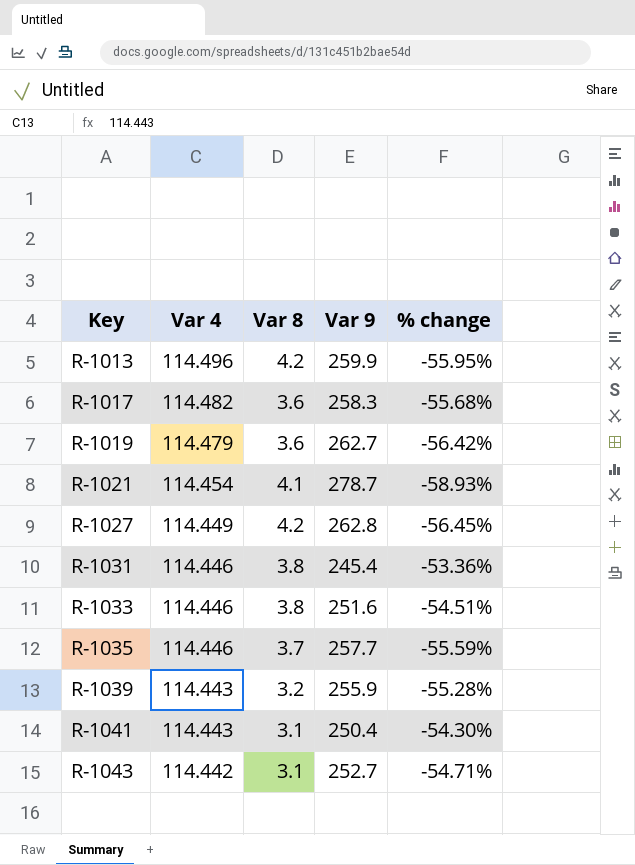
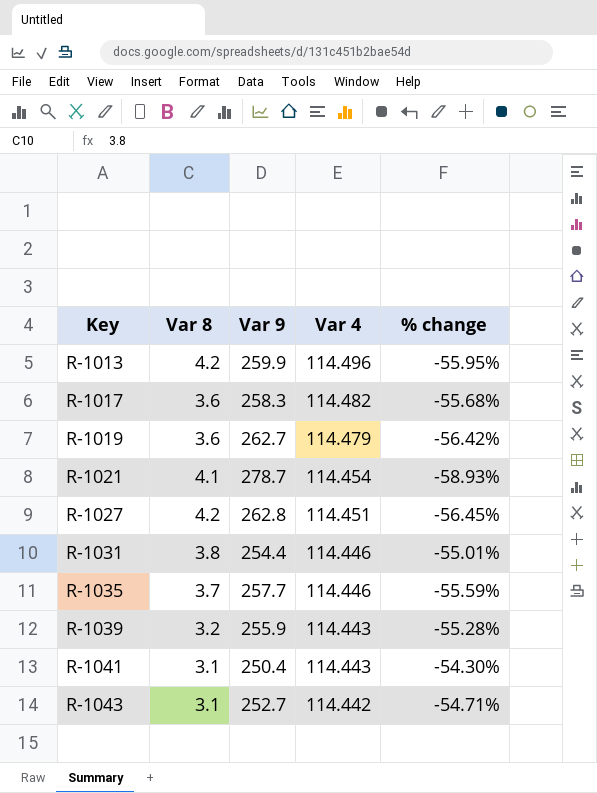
column Var 4 | position: 2 -> 4
row R-1033: 114.446 | 3.8 | 251.6 | -54.51% -> none
R-1027 | Var 4: 114.449 -> 114.451
R-1031 | Var 9: 245.4 -> 254.4
R-1031 | % change: -53.36% -> -55.01%

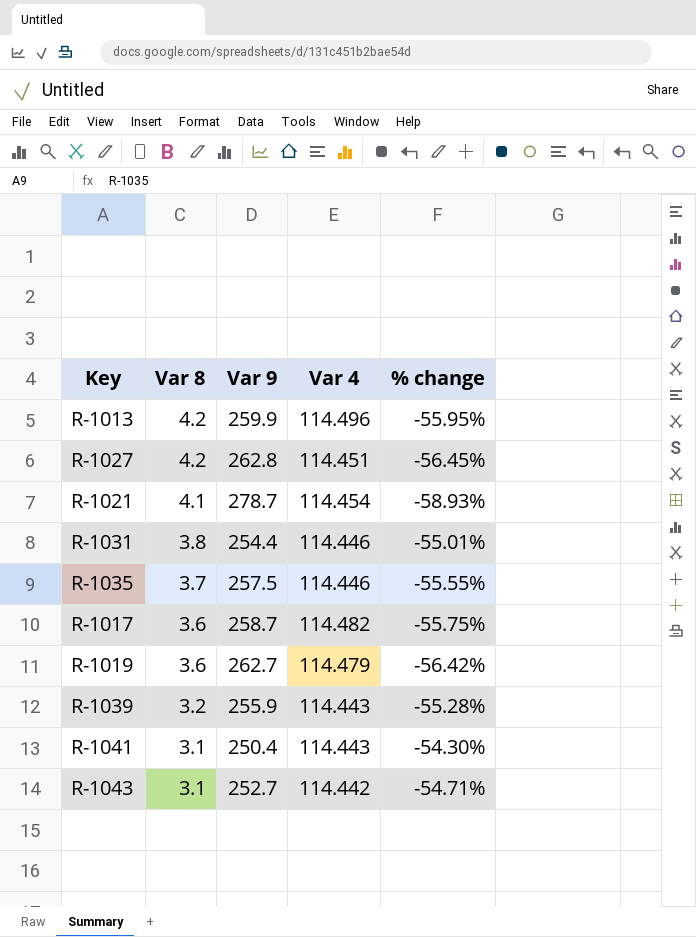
row order: Key ascending -> Var 8 descending
R-1035 | Var 9: 257.7 -> 257.5
R-1035 | % change: -55.59% -> -55.55%
R-1017 | Var 9: 258.3 -> 258.7
R-1017 | % change: -55.68% -> -55.75%

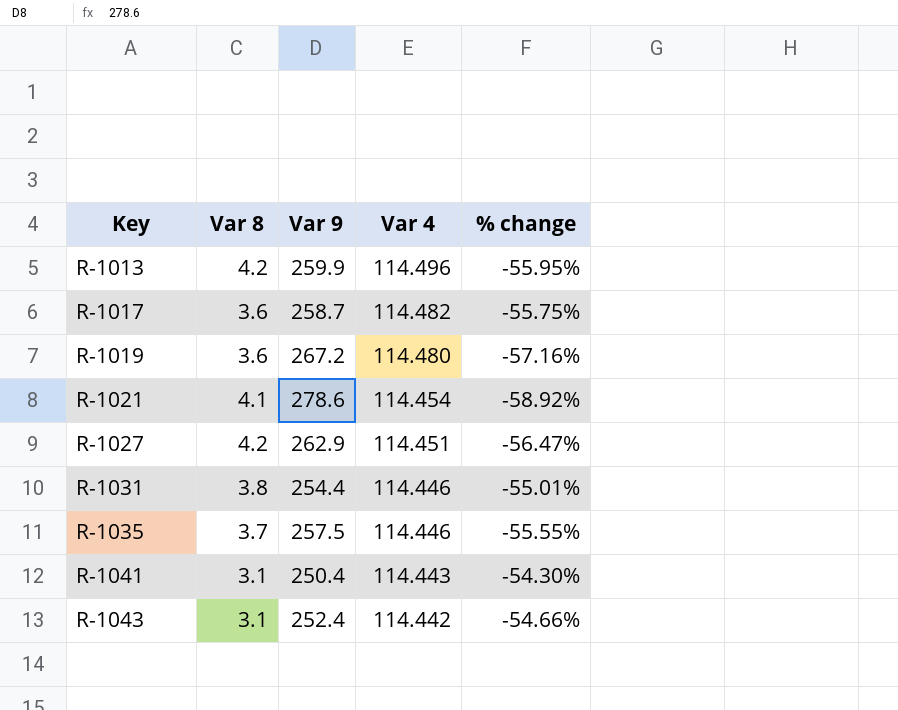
row order: Var 8 descending -> Key ascending
row R-1039: 3.2 | 255.9 | 114.443 | -55.28% -> none
R-1019 | Var 9: 262.7 -> 267.2
R-1019 | Var 4: 114.479 -> 114.480
R-1019 | % change: -56.42% -> -57.16%
R-1021 | Var 9: 278.7 -> 278.6
R-1021 | % change: -58.93% -> -58.92%
R-1027 | Var 9: 262.8 -> 262.9
R-1027 | % change: -56.45% -> -56.47%
R-1043 | Var 9: 252.7 -> 252.4
R-1043 | % change: -54.71% -> -54.66%

